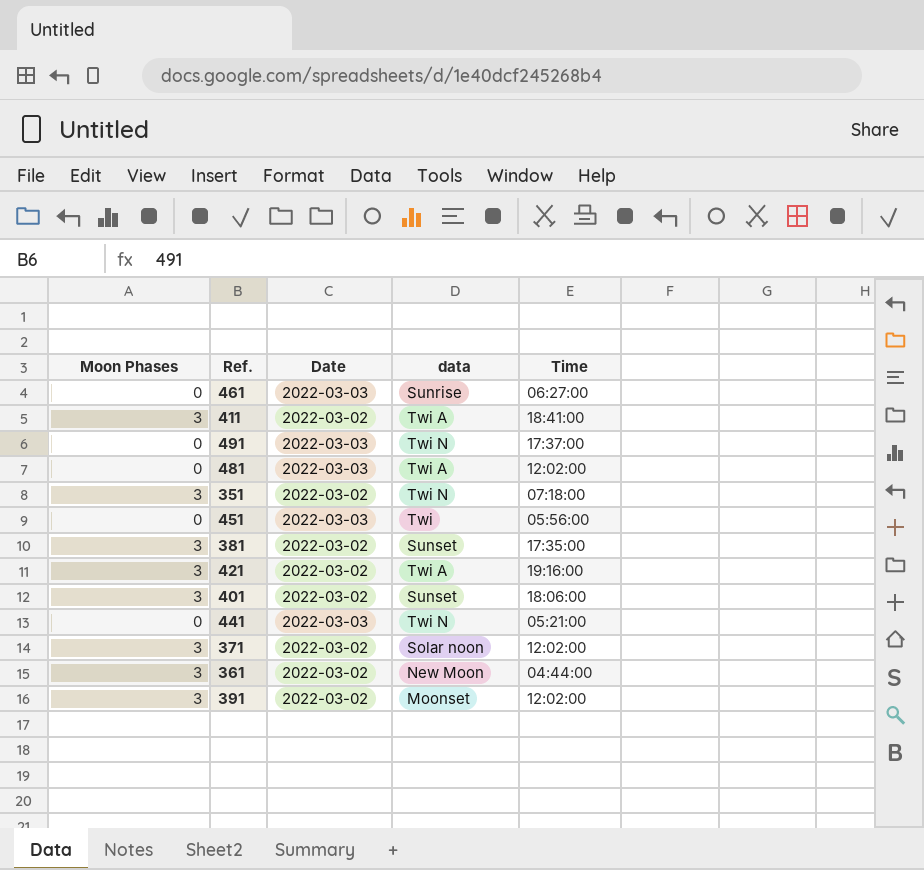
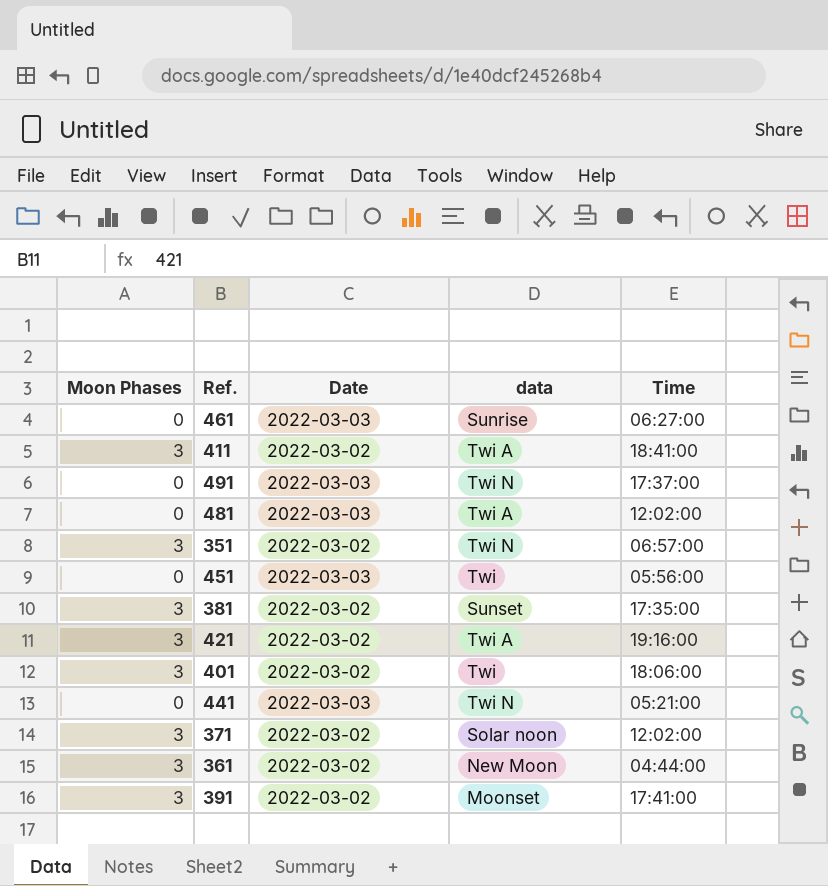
351 | Time: 07:18:00 -> 06:57:00
401 | data: Sunset -> Twi
391 | Time: 12:02:00 -> 17:41:00

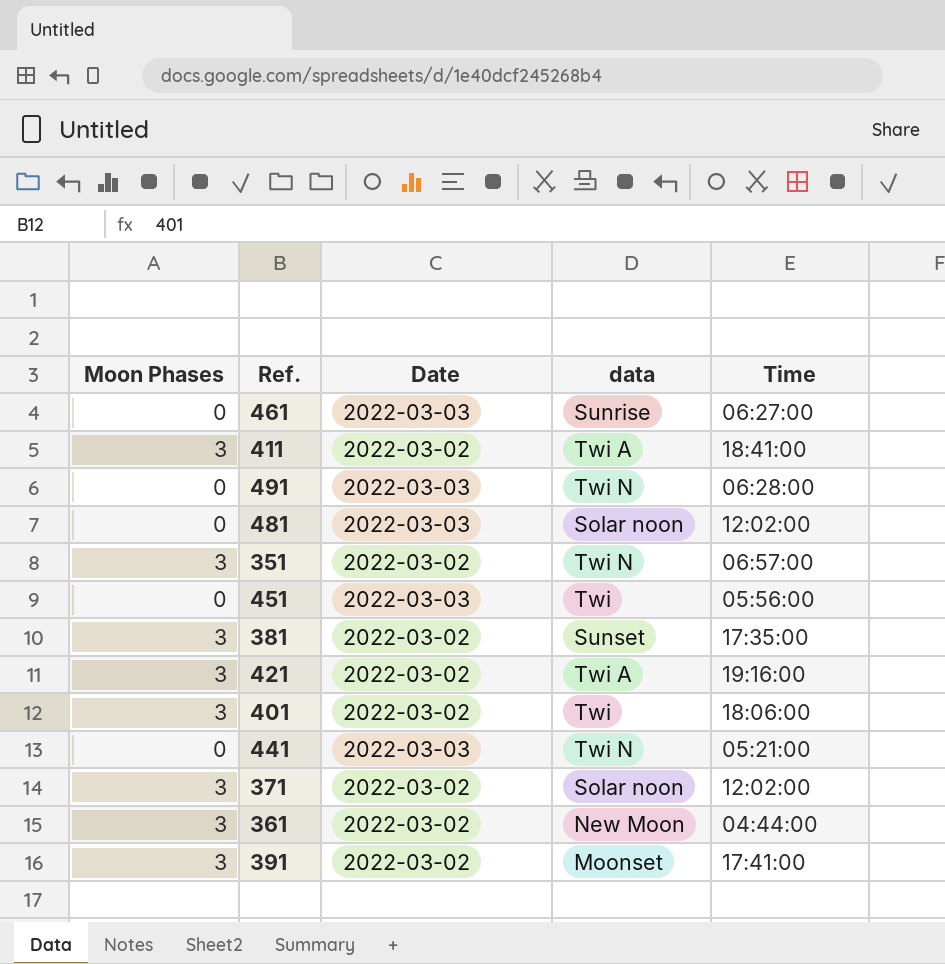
491 | Time: 17:37:00 -> 06:28:00
481 | data: Twi A -> Solar noon

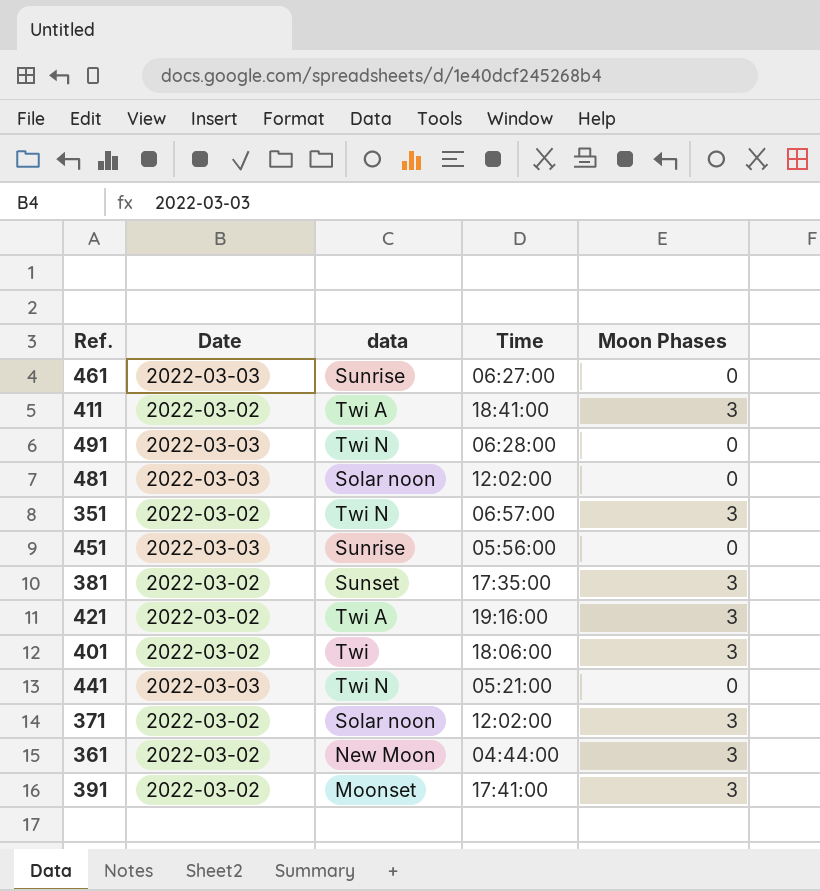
column Moon Phases | position: 1 -> 5
451 | data: Twi -> Sunrise

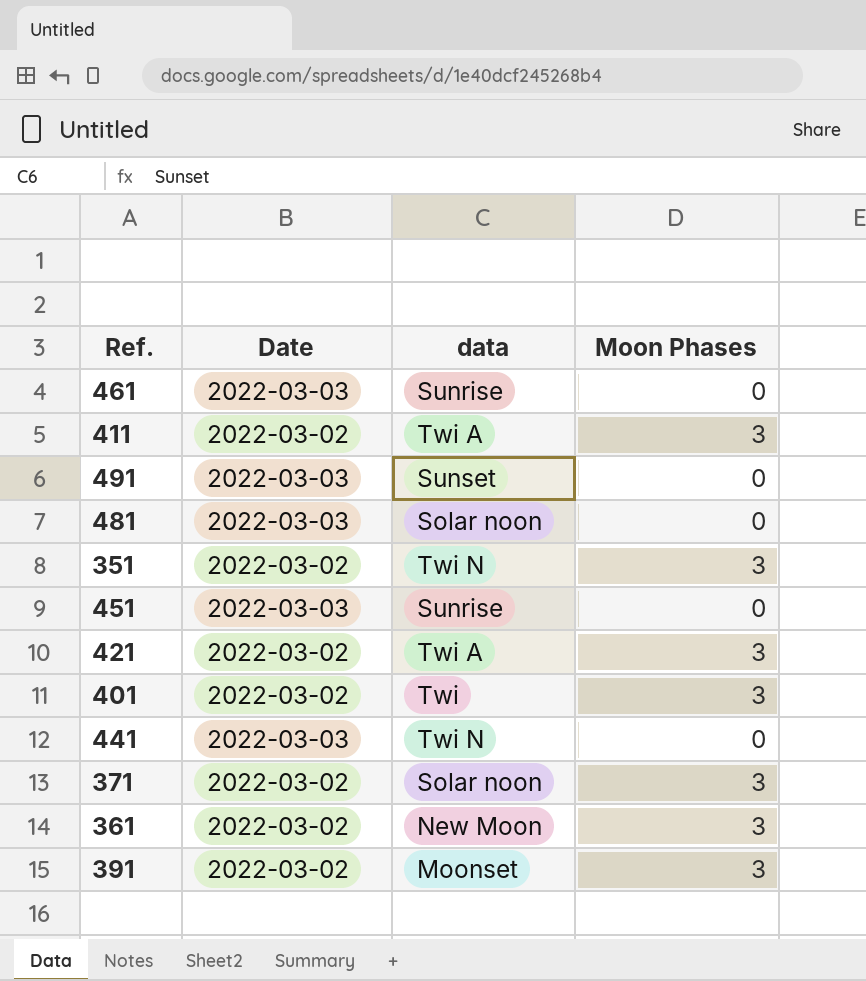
column Time | position: 4 -> none
row 381: 2022-03-02 | Sunset | 17:35:00 | 3 -> none
491 | data: Twi N -> Sunset

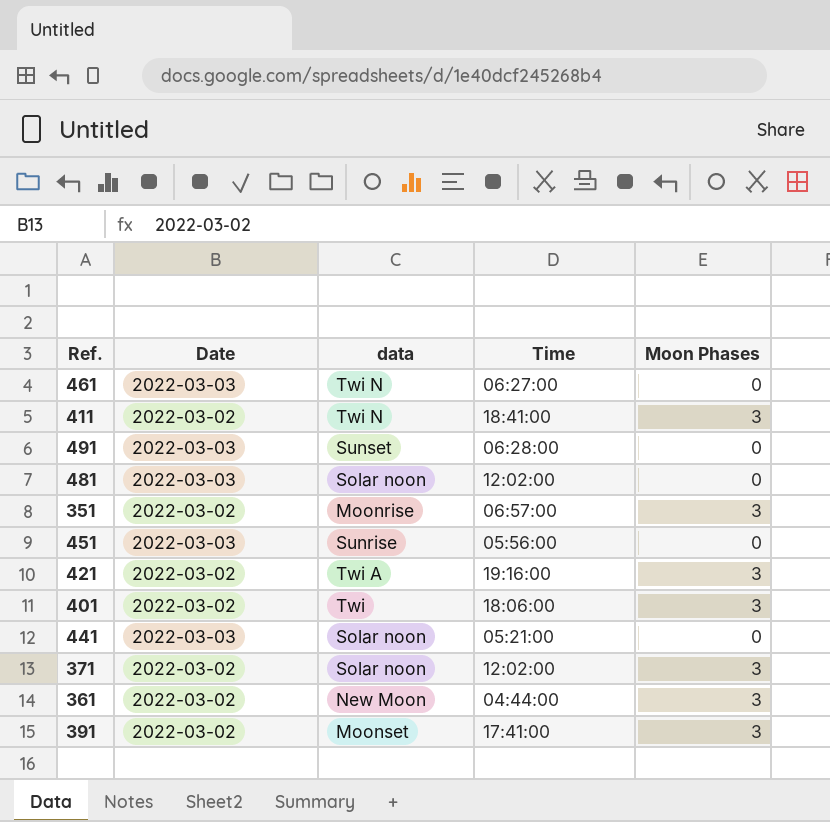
column Time | position: none -> 4
461 | data: Sunrise -> Twi N
411 | data: Twi A -> Twi N
351 | data: Twi N -> Moonrise
441 | data: Twi N -> Solar noon

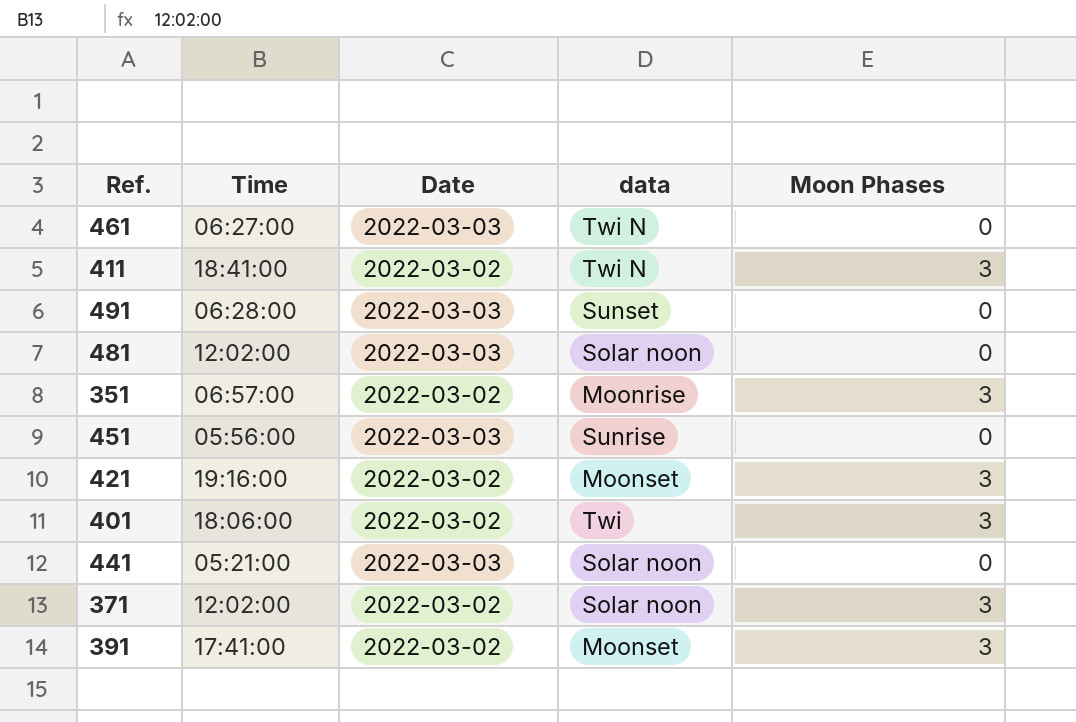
column Time | position: 4 -> 2
row 361: 2022-03-02 | New Moon | 04:44:00 | 3 -> none
421 | data: Twi A -> Moonset

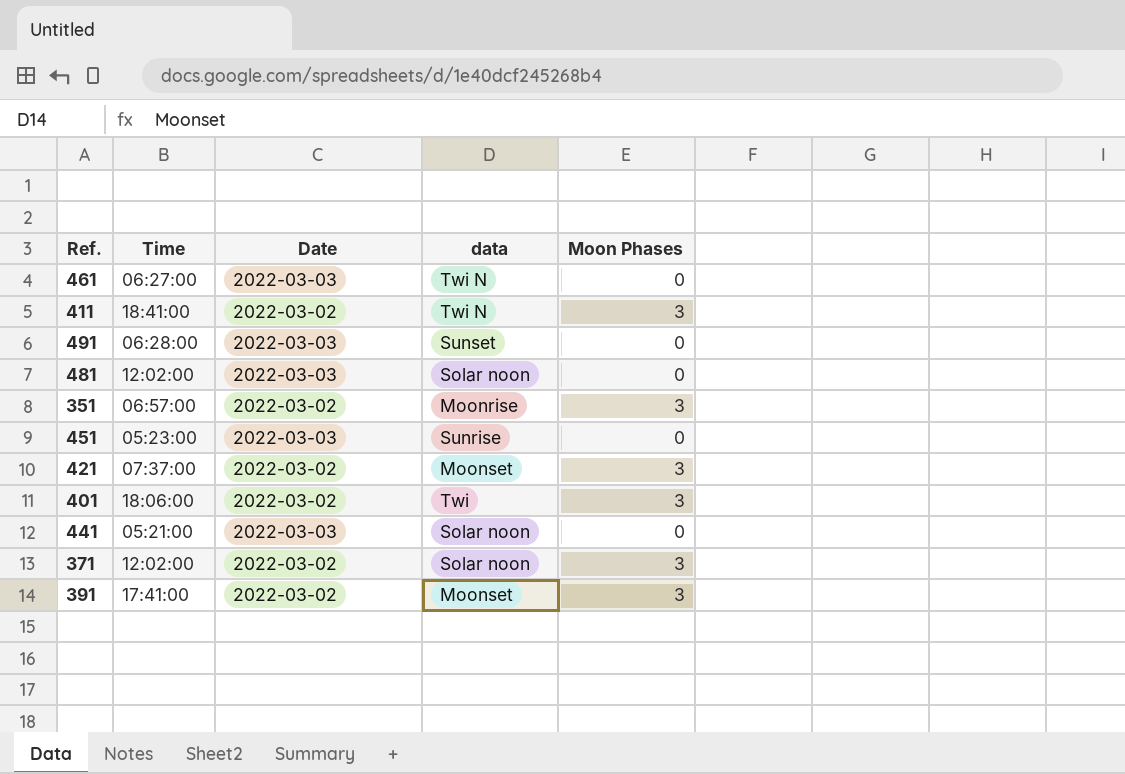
451 | Time: 05:56:00 -> 05:23:00
421 | Time: 19:16:00 -> 07:37:00

